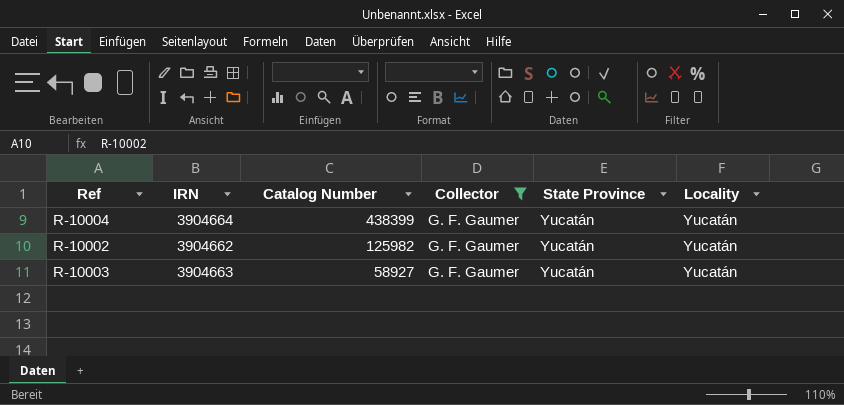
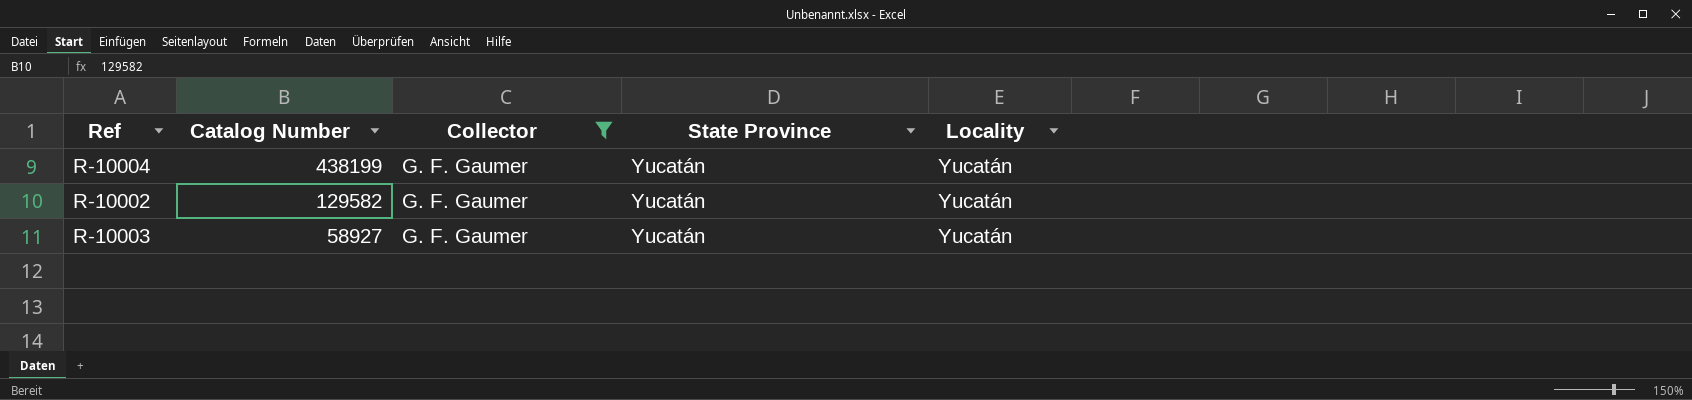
column IRN | position: 2 -> none
R-10004 | Catalog Number: 438399 -> 438199
R-10002 | Catalog Number: 125982 -> 129582

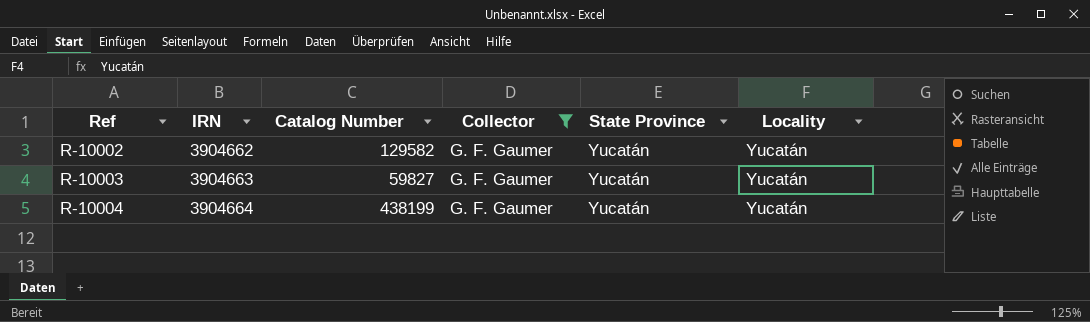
row order: Catalog Number descending -> Ref ascending
column IRN | position: none -> 2
R-10003 | Catalog Number: 58927 -> 59827

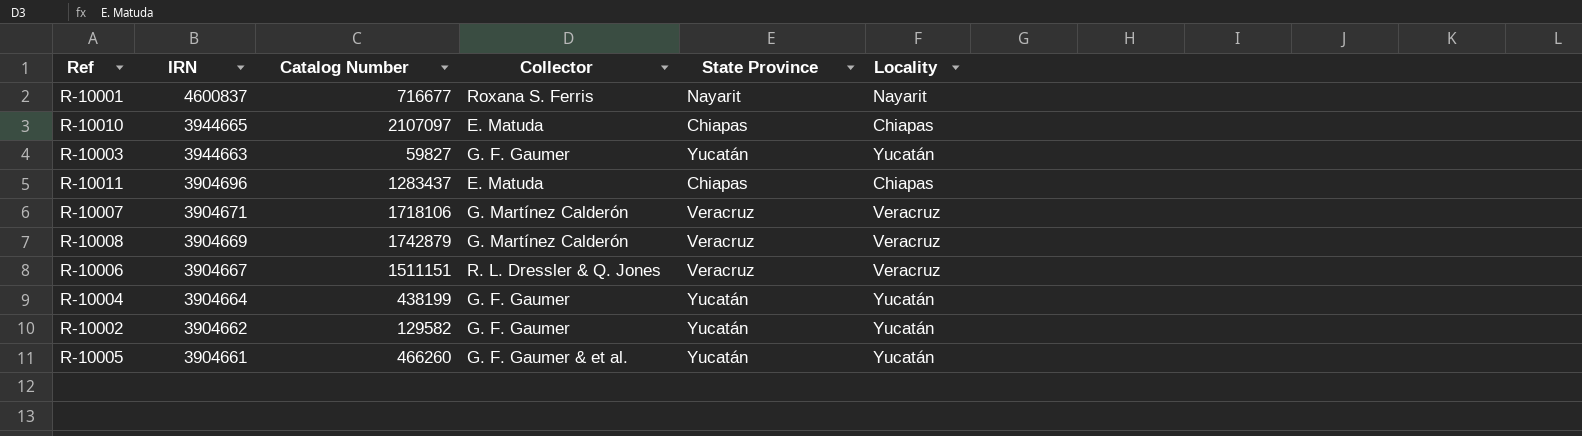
filter: Collector = G. F. Gaumer -> none
row order: Ref ascending -> IRN descending
R-10003 | IRN: 3904663 -> 3944663

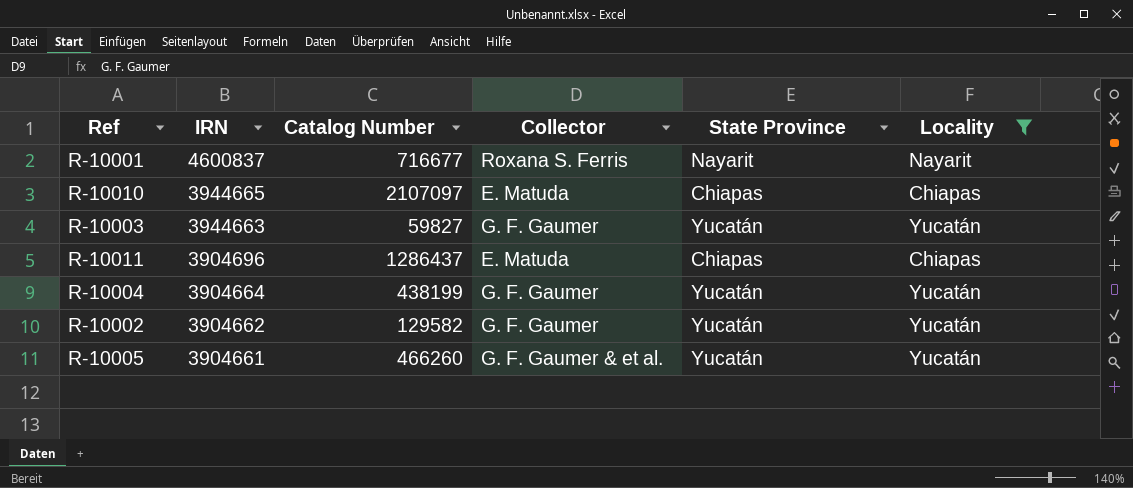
filter: none -> Locality != Veracruz
R-10011 | Catalog Number: 1283437 -> 1286437

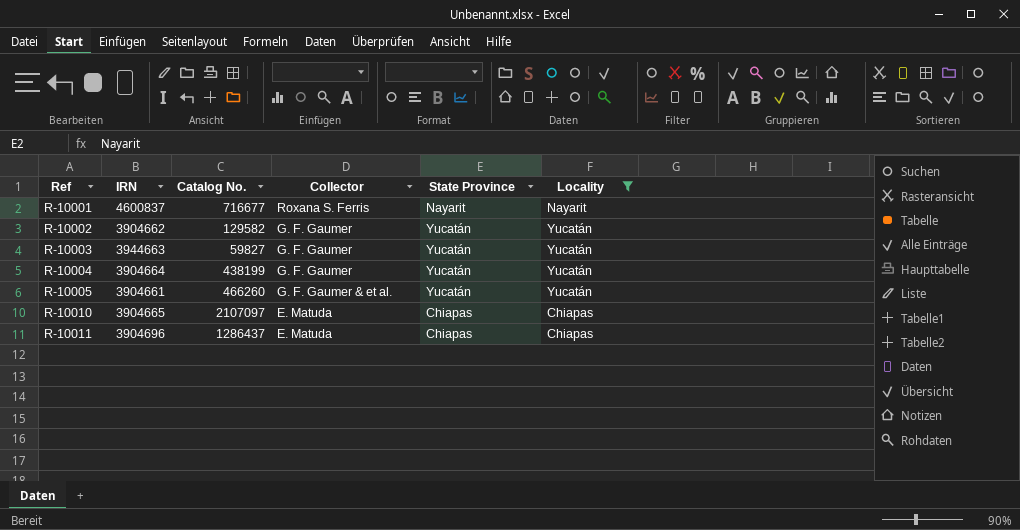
row order: IRN descending -> Ref ascending
column name: Catalog Number -> Catalog No.
R-10010 | IRN: 3944665 -> 3904665

